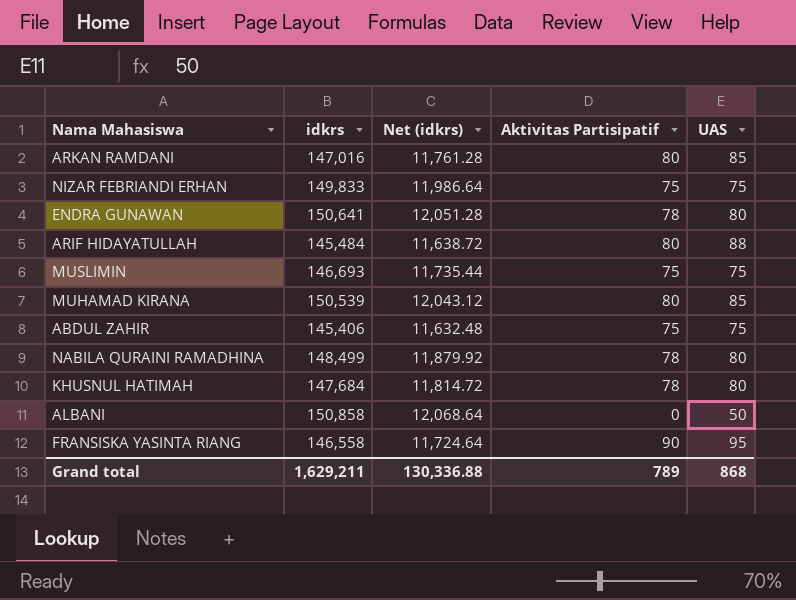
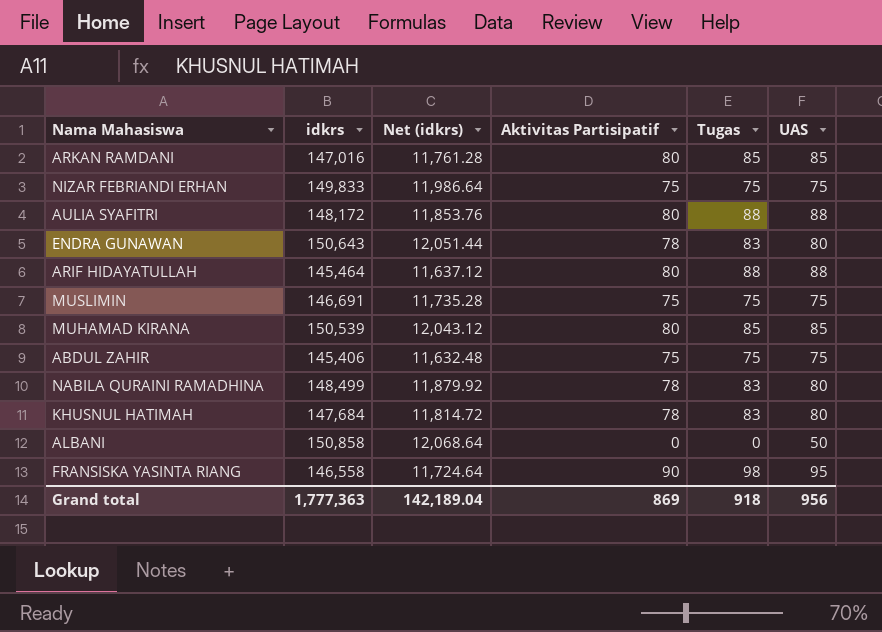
column Tugas | position: none -> 5
row AULIA SYAFITRI: none -> 148,172 | 11,853.76 | 80 | 88 | 88
ENDRA GUNAWAN | idkrs: 150,641 -> 150,643
ENDRA GUNAWAN | Net (idkrs): 12,051.28 -> 12,051.44
ARIF HIDAYATULLAH | idkrs: 145,484 -> 145,464
ARIF HIDAYATULLAH | Net (idkrs): 11,638.72 -> 11,637.12
MUSLIMIN | idkrs: 146,693 -> 146,691
MUSLIMIN | Net (idkrs): 11,735.44 -> 11,735.28
Grand total | idkrs: 1,629,211 -> 1,777,363
Grand total | Net (idkrs): 130,336.88 -> 142,189.04
Grand total | Aktivitas Partisipatif: 789 -> 869
Grand total | UAS: 868 -> 956

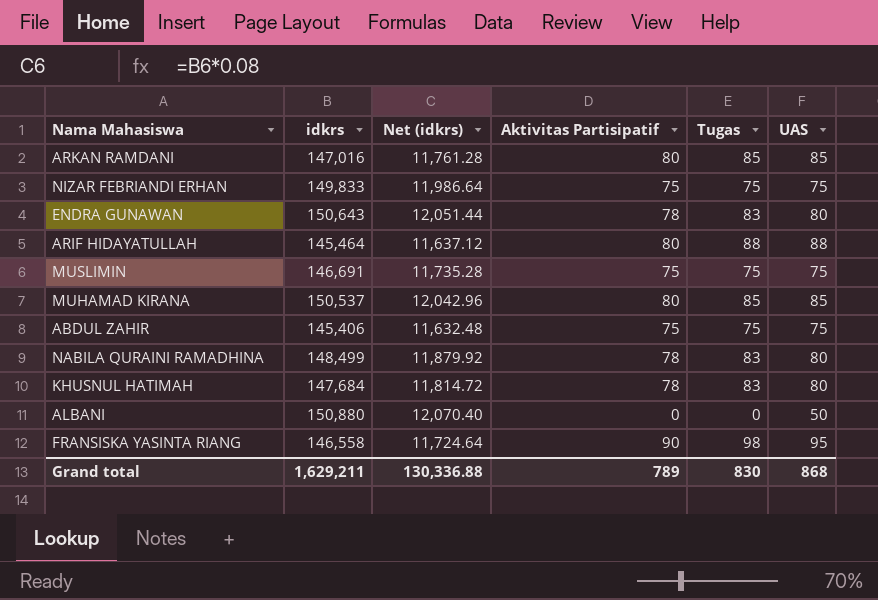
row AULIA SYAFITRI: 148,172 | 11,853.76 | 80 | 88 | 88 -> none
MUHAMAD KIRANA | idkrs: 150,539 -> 150,537
MUHAMAD KIRANA | Net (idkrs): 12,043.12 -> 12,042.96
ALBANI | idkrs: 150,858 -> 150,880
ALBANI | Net (idkrs): 12,068.64 -> 12,070.40
Grand total | idkrs: 1,777,363 -> 1,629,211
Grand total | Net (idkrs): 142,189.04 -> 130,336.88
Grand total | Aktivitas Partisipatif: 869 -> 789
Grand total | Tugas: 918 -> 830
Grand total | UAS: 956 -> 868

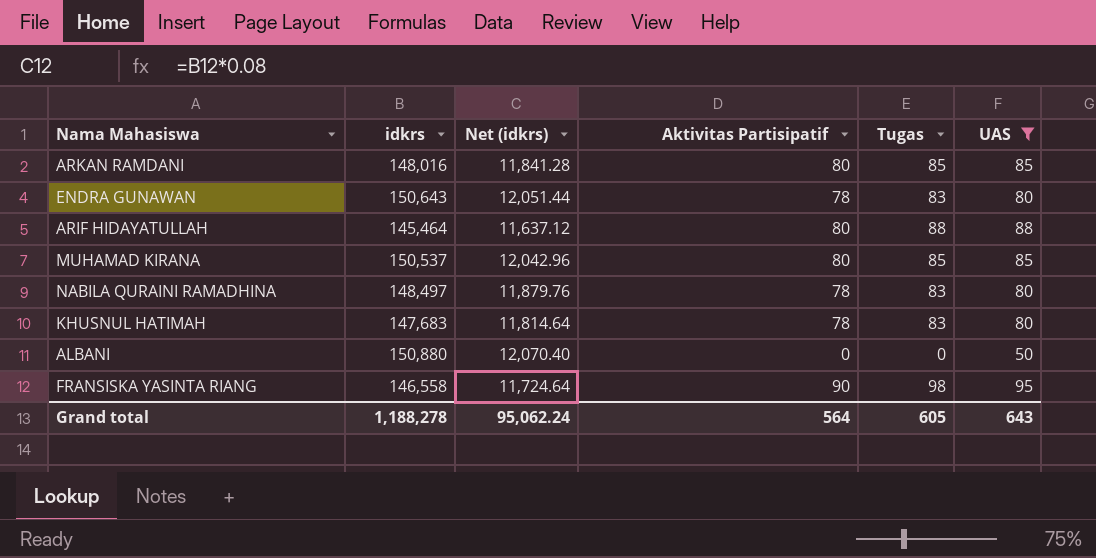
filter: none -> UAS != 75
ARKAN RAMDANI | idkrs: 147,016 -> 148,016
ARKAN RAMDANI | Net (idkrs): 11,761.28 -> 11,841.28
NABILA QURAINI RAMADHINA | idkrs: 148,499 -> 148,497
NABILA QURAINI RAMADHINA | Net (idkrs): 11,879.92 -> 11,879.76
KHUSNUL HATIMAH | idkrs: 147,684 -> 147,683
KHUSNUL HATIMAH | Net (idkrs): 11,814.72 -> 11,814.64
Grand total | idkrs: 1,629,211 -> 1,188,278
Grand total | Net (idkrs): 130,336.88 -> 95,062.24
Grand total | Aktivitas Partisipatif: 789 -> 564
Grand total | Tugas: 830 -> 605
Grand total | UAS: 868 -> 643

